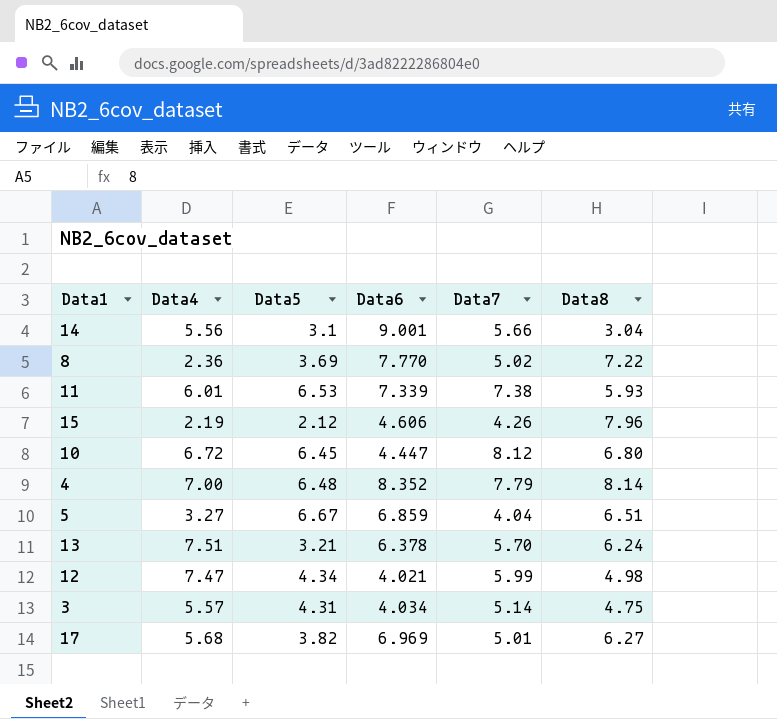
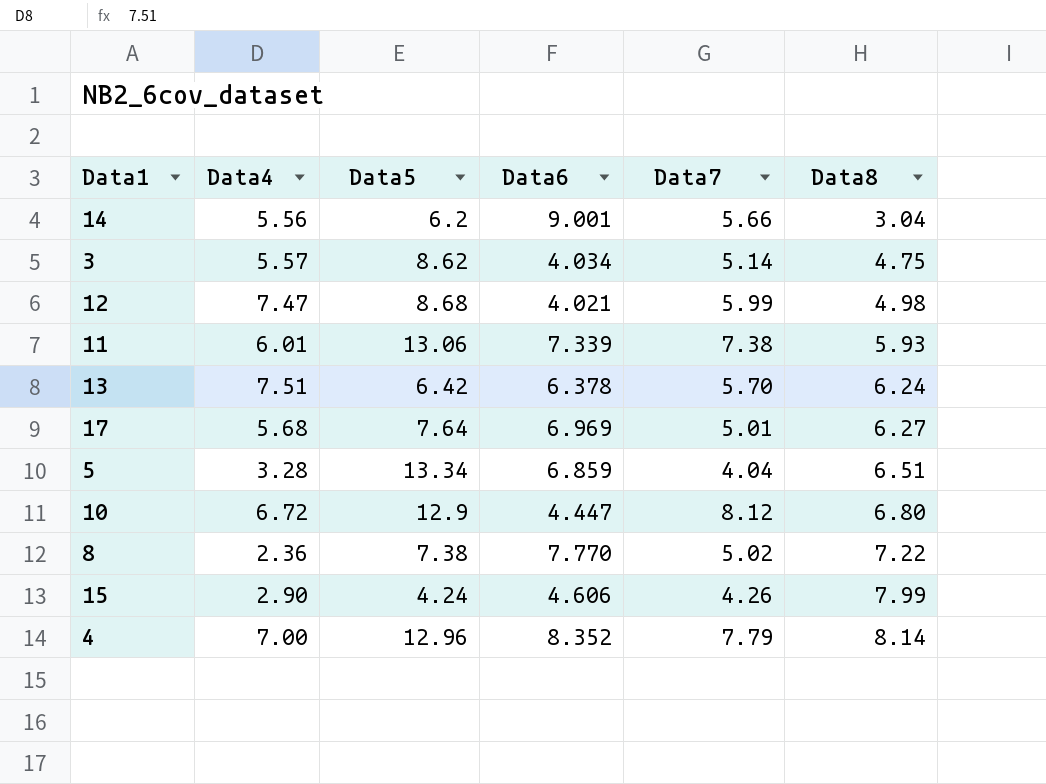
row order: none -> Data8 ascending
14 | Data5: 3.1 -> 6.2
3 | Data5: 4.31 -> 8.62
12 | Data5: 4.34 -> 8.68
11 | Data5: 6.53 -> 13.06
13 | Data5: 3.21 -> 6.42
17 | Data5: 3.82 -> 7.64
5 | Data4: 3.27 -> 3.28
5 | Data5: 6.67 -> 13.34
10 | Data5: 6.45 -> 12.9
8 | Data5: 3.69 -> 7.38
15 | Data4: 2.19 -> 2.90
15 | Data5: 2.12 -> 4.24
15 | Data8: 7.96 -> 7.99
4 | Data5: 6.48 -> 12.96

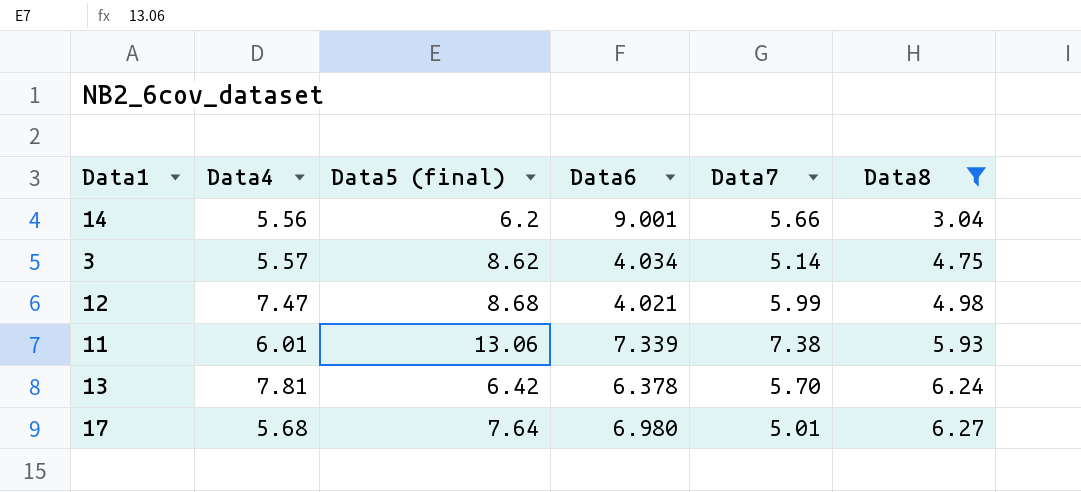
filter: none -> Data8 <= 6.27
column name: Data5 -> Data5 (final)
13 | Data4: 7.51 -> 7.81
17 | Data6: 6.969 -> 6.980

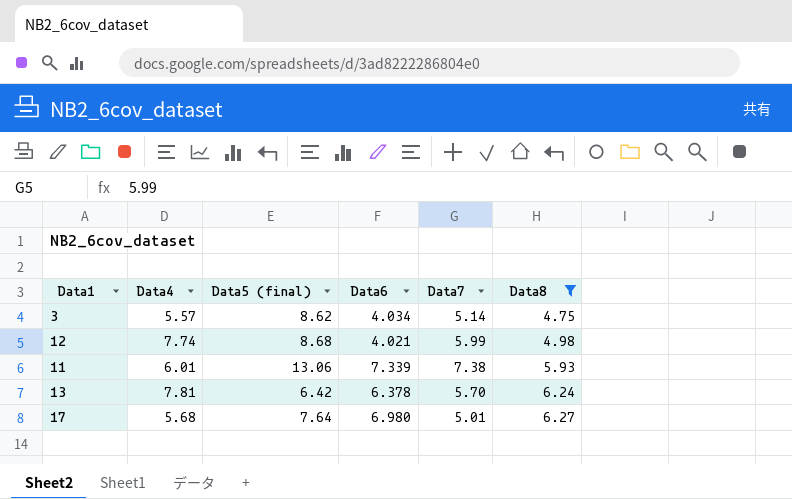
row 14: 5.56 | 6.2 | 9.001 | 5.66 | 3.04 -> none
12 | Data4: 7.47 -> 7.74

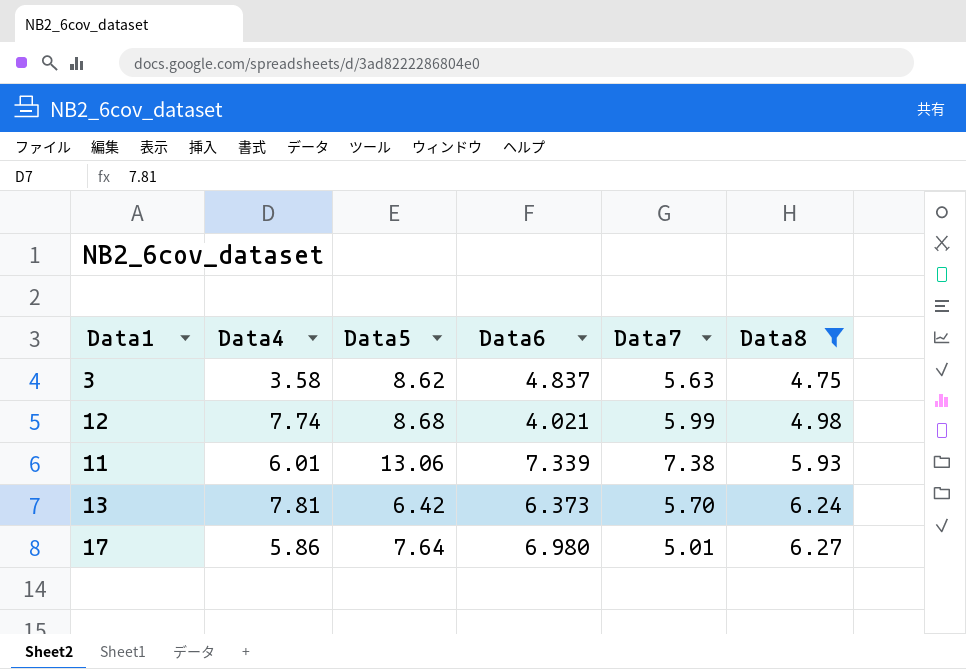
column name: Data5 (final) -> Data5
3 | Data4: 5.57 -> 3.58
3 | Data6: 4.034 -> 4.837
3 | Data7: 5.14 -> 5.63
13 | Data6: 6.378 -> 6.373
17 | Data4: 5.68 -> 5.86

